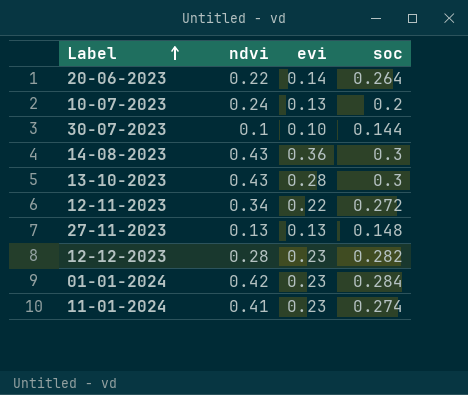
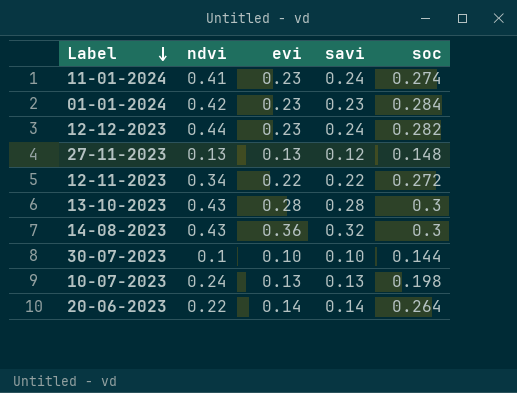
row order: Label ascending -> Label descending
column savi | position: none -> 4
12-12-2023 | ndvi: 0.28 -> 0.44
10-07-2023 | soc: 0.2 -> 0.198

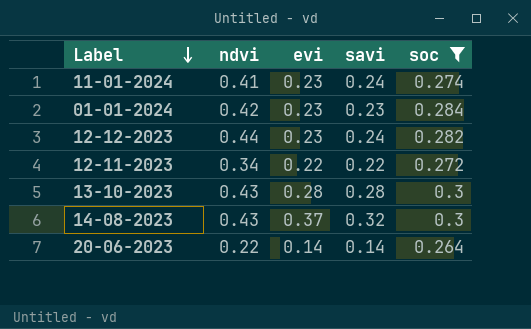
filter: none -> soc >= 0.264
14-08-2023 | evi: 0.36 -> 0.37

